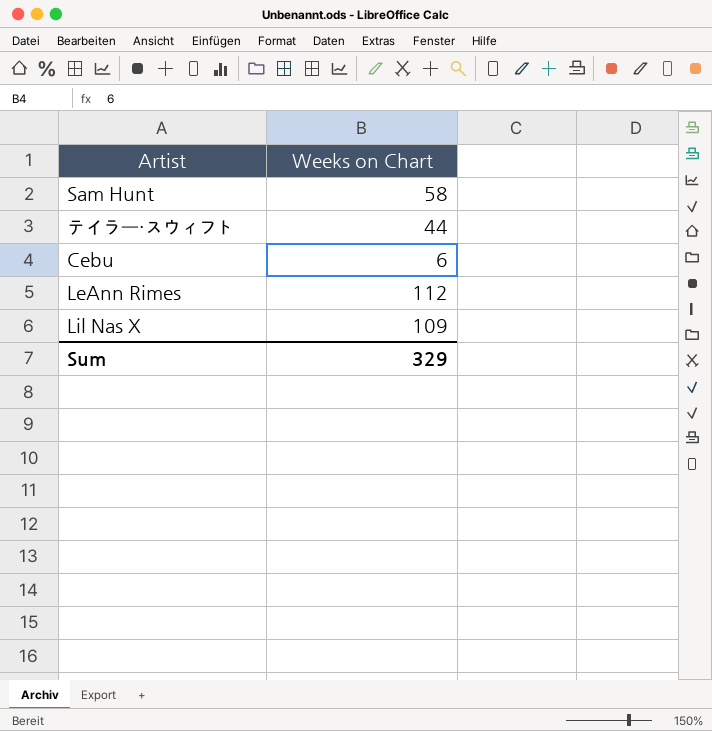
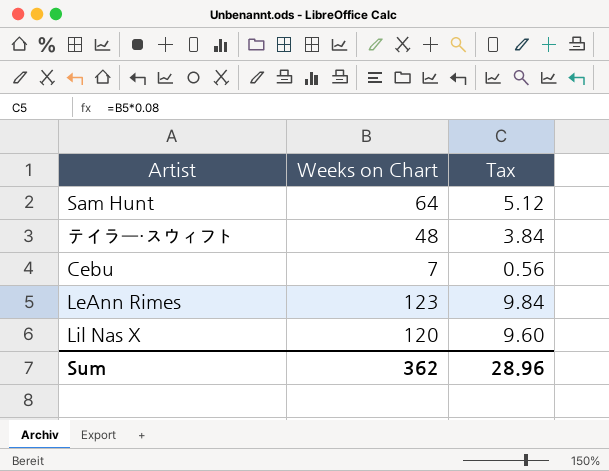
column Tax | formula: none -> [Weeks on Chart] * 0.08
Sam Hunt | Weeks on Chart: 58 -> 64
テイラー・スウィフト | Weeks on Chart: 44 -> 48
Cebu | Weeks on Chart: 6 -> 7
LeAnn Rimes | Weeks on Chart: 112 -> 123
Lil Nas X | Weeks on Chart: 109 -> 120
Sum | Weeks on Chart: 329 -> 362

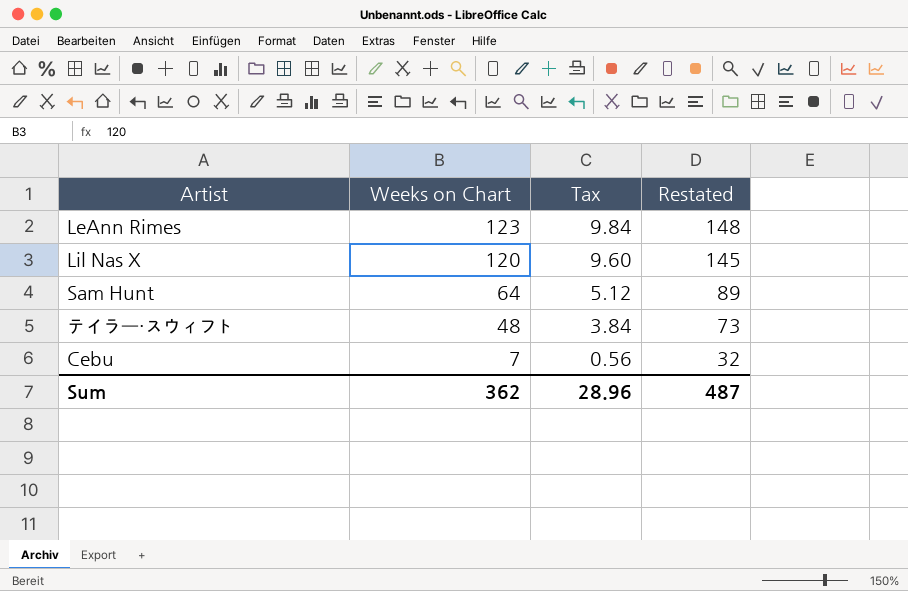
row order: none -> Weeks on Chart descending
column Restated | formula: none -> [Weeks on Chart] + 25

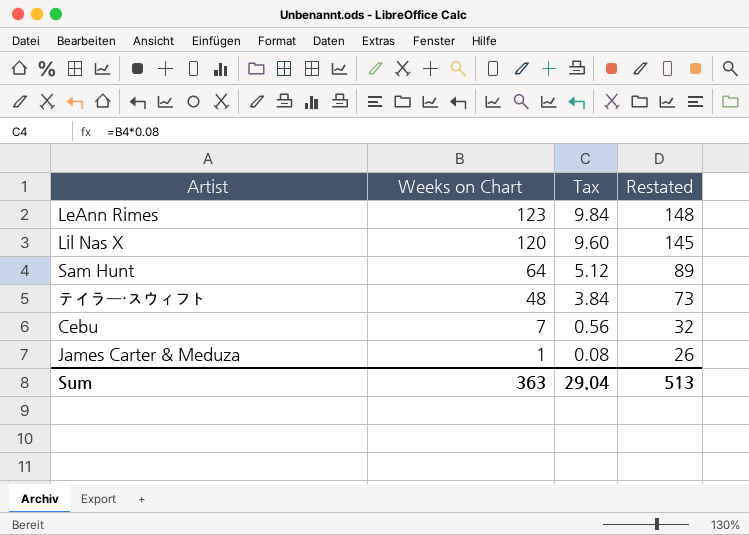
row James Carter & Meduza: none -> 1 | 0.08 | 26
Sum | Weeks on Chart: 362 -> 363
Sum | Tax: 28.96 -> 29.04
Sum | Restated: 487 -> 513

